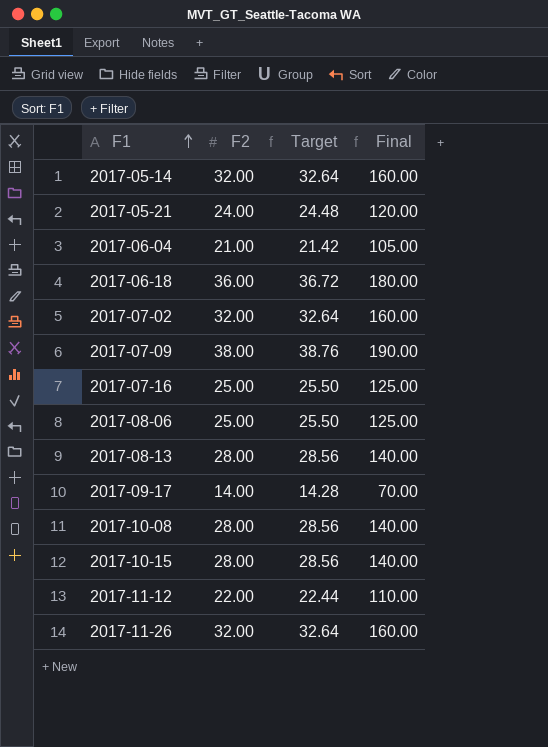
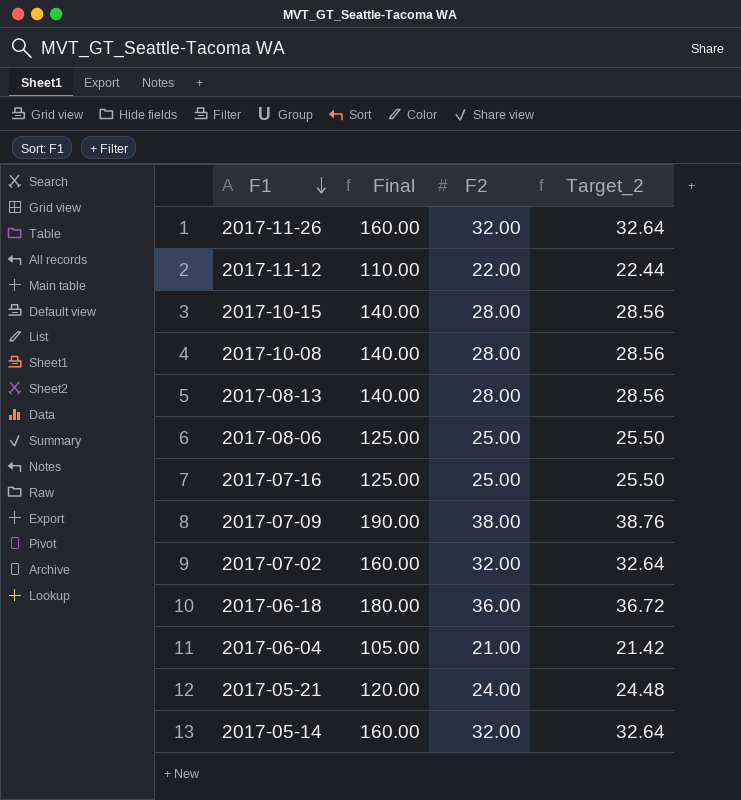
row order: F1 ascending -> F1 descending
column Final | position: 4 -> 2
column name: Target -> Target_2
row 2017-09-17: 14.00 | 14.28 | 70.00 -> none

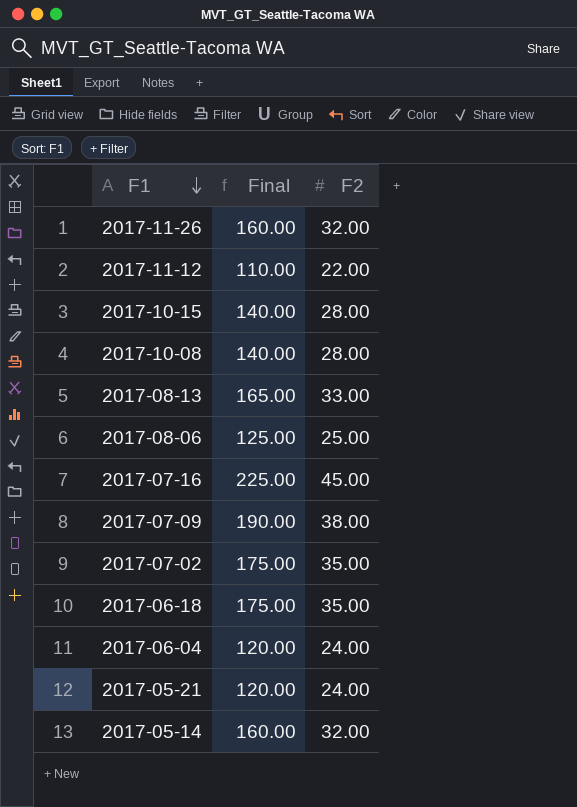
column Target_2 | formula: [F2] * 1.02 -> none
2017-08-13 | Final: 140.00 -> 165.00
2017-08-13 | F2: 28.00 -> 33.00
2017-07-16 | Final: 125.00 -> 225.00
2017-07-16 | F2: 25.00 -> 45.00
2017-07-02 | Final: 160.00 -> 175.00
2017-07-02 | F2: 32.00 -> 35.00
2017-06-18 | Final: 180.00 -> 175.00
2017-06-18 | F2: 36.00 -> 35.00
2017-06-04 | Final: 105.00 -> 120.00
2017-06-04 | F2: 21.00 -> 24.00

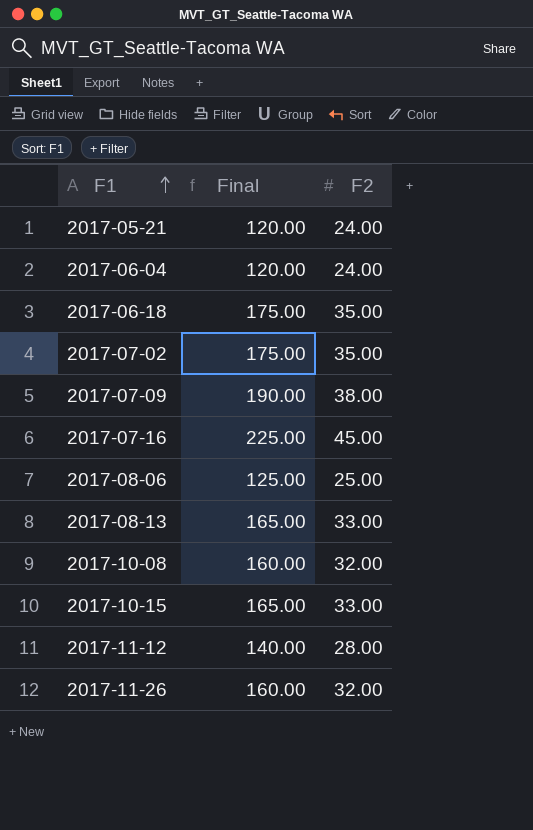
row order: F1 descending -> F1 ascending
row 2017-05-14: 160.00 | 32.00 -> none
2017-10-08 | Final: 140.00 -> 160.00
2017-10-08 | F2: 28.00 -> 32.00
2017-10-15 | Final: 140.00 -> 165.00
2017-10-15 | F2: 28.00 -> 33.00
2017-11-12 | Final: 110.00 -> 140.00
2017-11-12 | F2: 22.00 -> 28.00

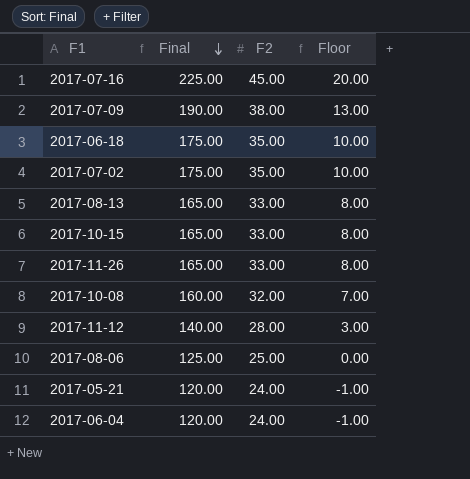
row order: F1 ascending -> Final descending
column Floor | formula: none -> [F2] - 25
2017-11-26 | Final: 160.00 -> 165.00
2017-11-26 | F2: 32.00 -> 33.00

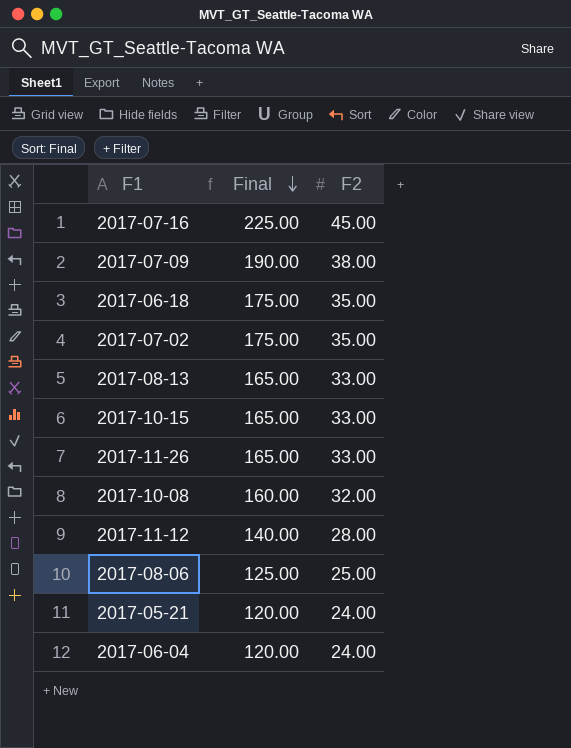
column Floor | formula: [F2] - 25 -> none

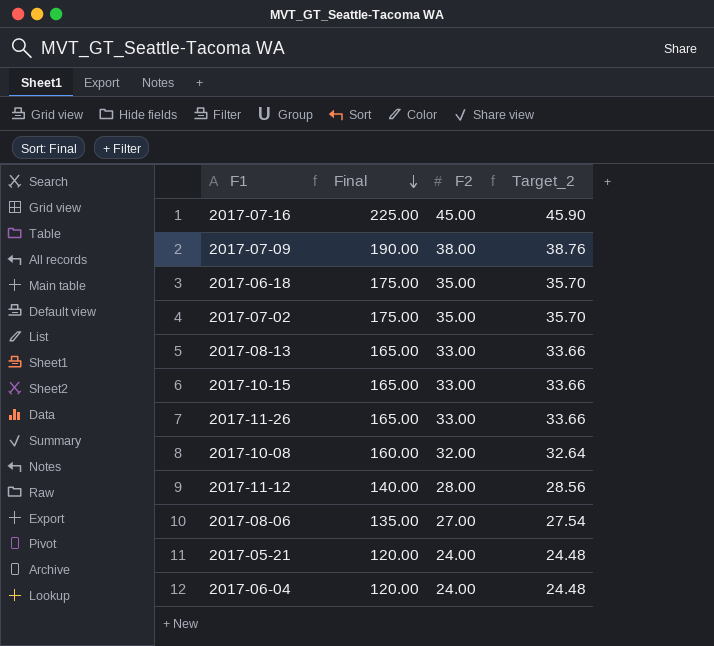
column Target_2 | formula: none -> [F2] * 1.02
2017-08-06 | Final: 125.00 -> 135.00
2017-08-06 | F2: 25.00 -> 27.00

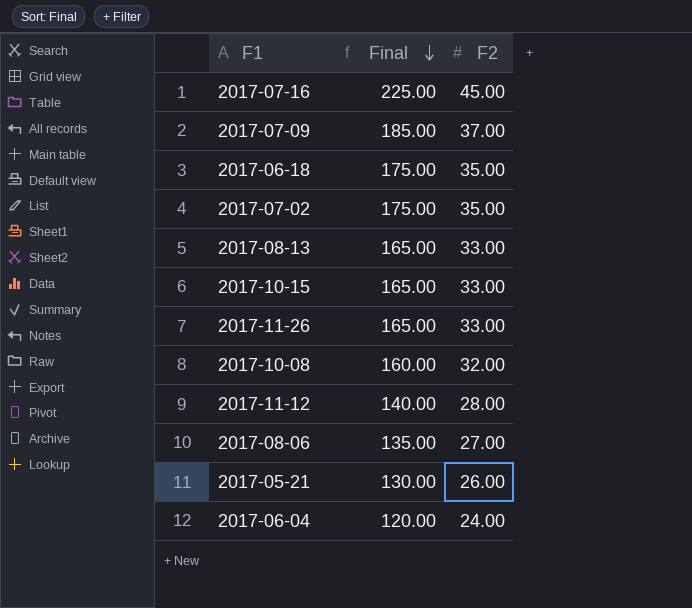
column Target_2 | formula: [F2] * 1.02 -> none
2017-07-09 | Final: 190.00 -> 185.00
2017-07-09 | F2: 38.00 -> 37.00
2017-05-21 | Final: 120.00 -> 130.00
2017-05-21 | F2: 24.00 -> 26.00

